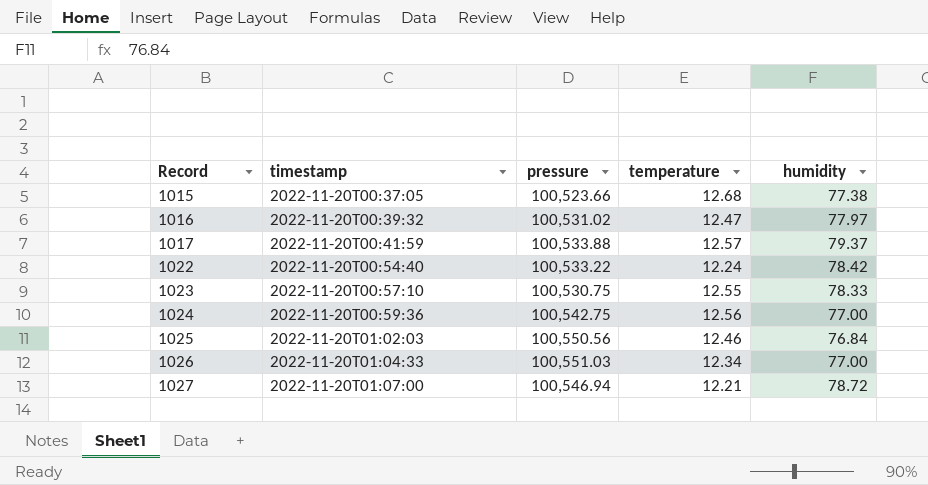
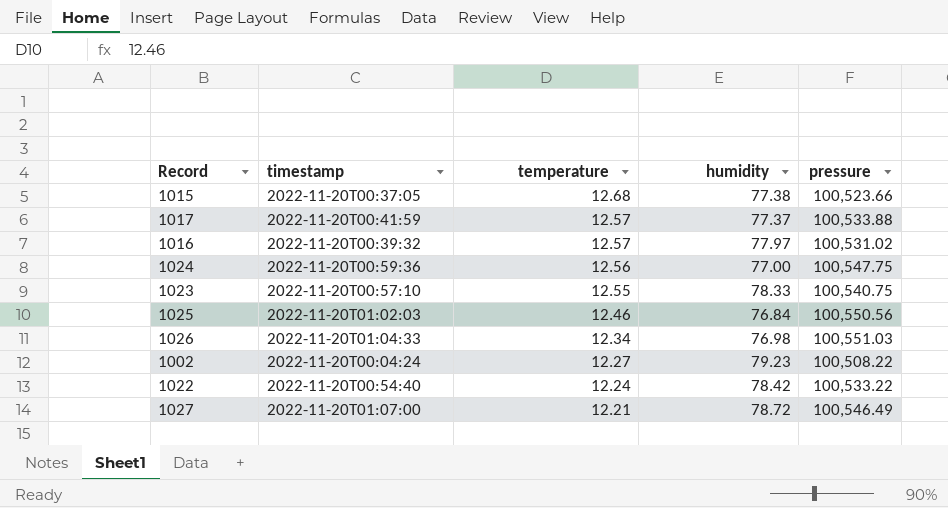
row order: Record ascending -> temperature descending
column pressure | position: 3 -> 5
1017 | humidity: 79.37 -> 77.37
1016 | temperature: 12.47 -> 12.57
1024 | pressure: 100,542.75 -> 100,547.75
1023 | pressure: 100,530.75 -> 100,540.75
1026 | humidity: 77.00 -> 76.98
row 1002: none -> 2022-11-20T00:04:24 | 12.27 | 79.23 | 100,508.22
1027 | pressure: 100,546.94 -> 100,546.49

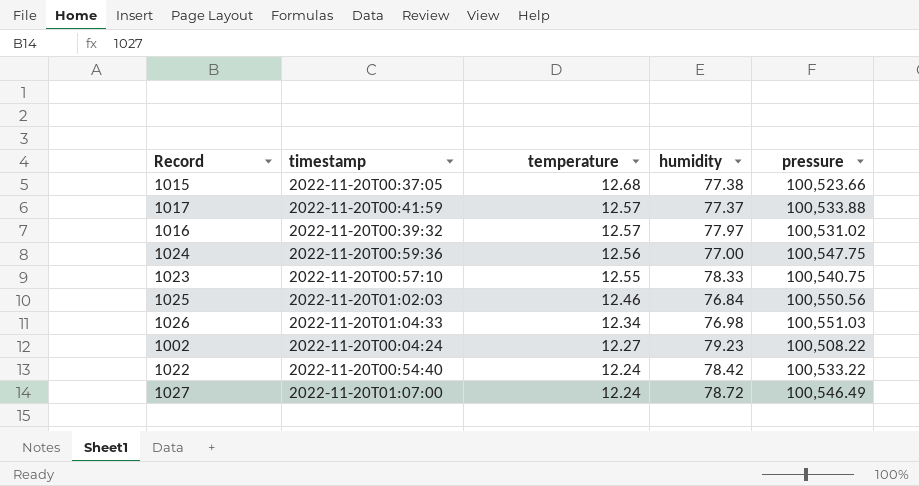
1027 | temperature: 12.21 -> 12.24

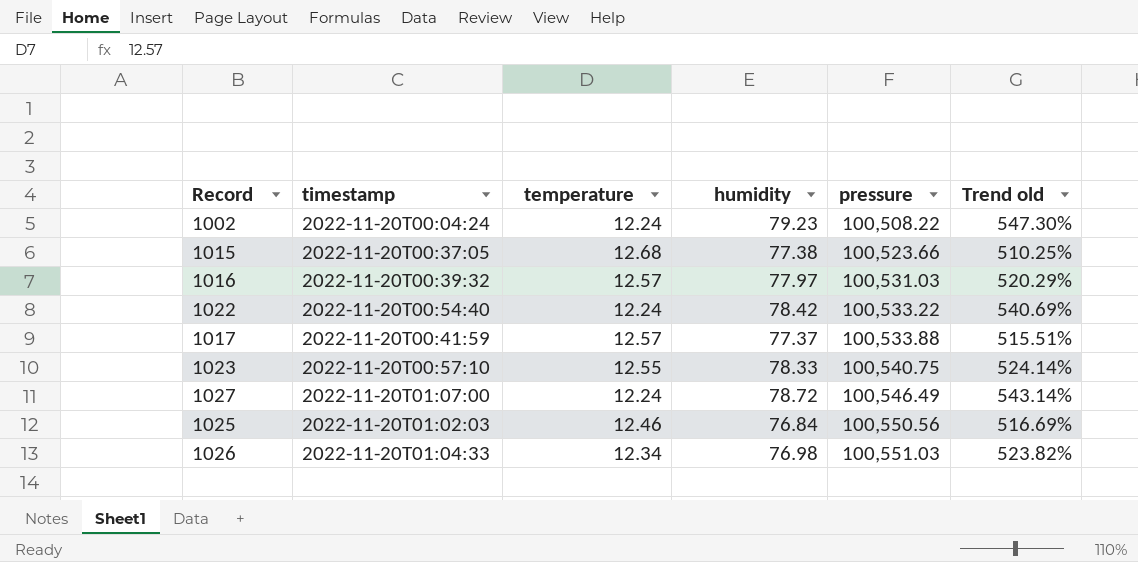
row order: temperature descending -> pressure ascending
column Trend old | formula: none -> ([humidity] - [temperature]) / [temperature]
row 1024: 2022-11-20T00:59:36 | 12.56 | 77.00 | 100,547.75 -> none
1002 | temperature: 12.27 -> 12.24
1016 | pressure: 100,531.02 -> 100,531.03

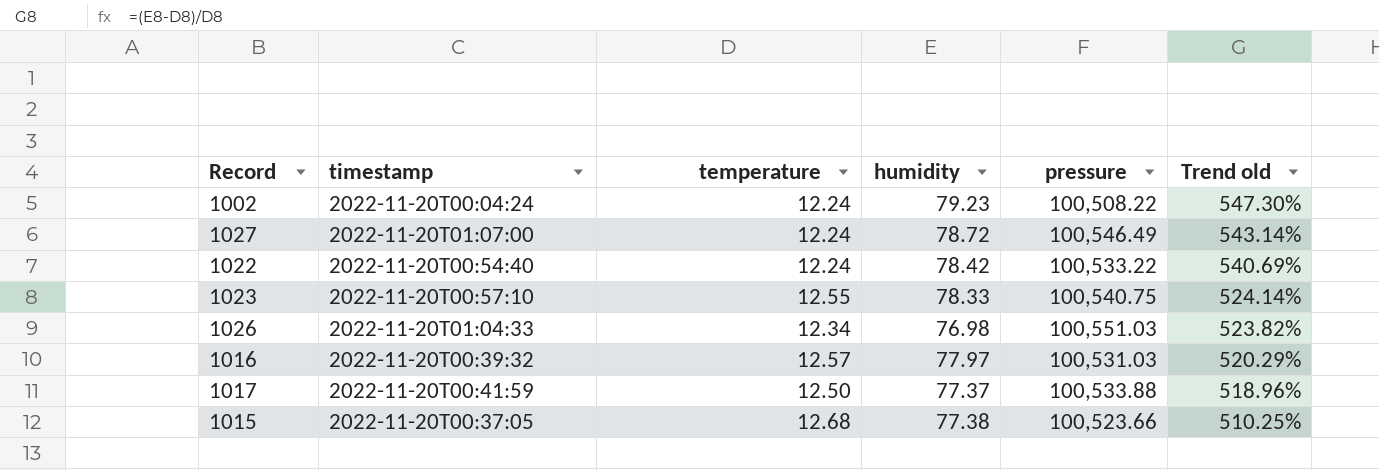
row order: pressure ascending -> Trend old descending
row 1025: 2022-11-20T01:02:03 | 12.46 | 76.84 | 100,550.56 | 516.69% -> none
1017 | temperature: 12.57 -> 12.50
1017 | Trend old: 515.51% -> 518.96%

